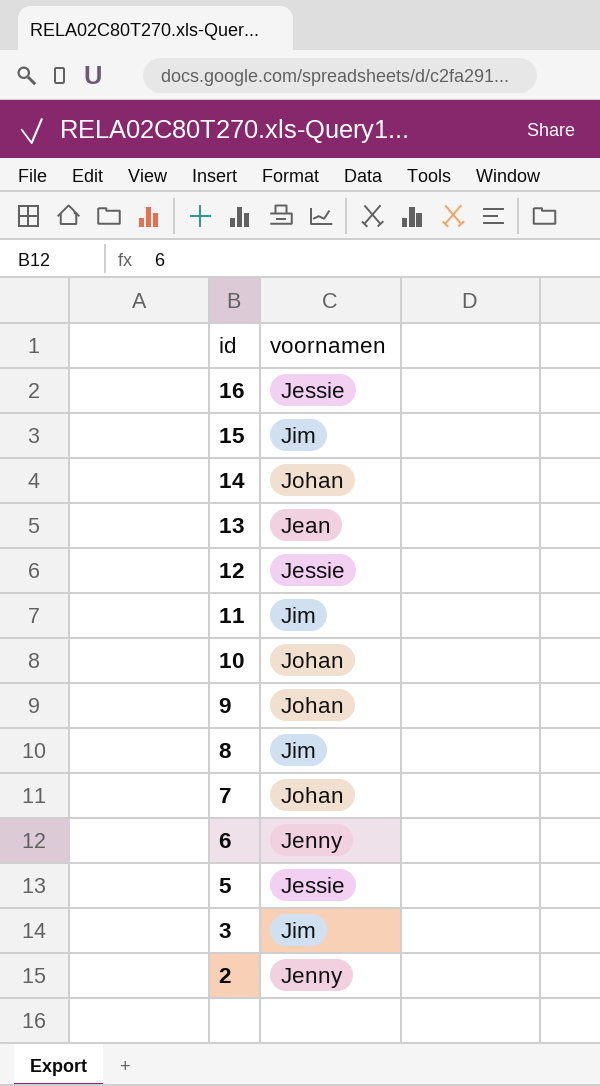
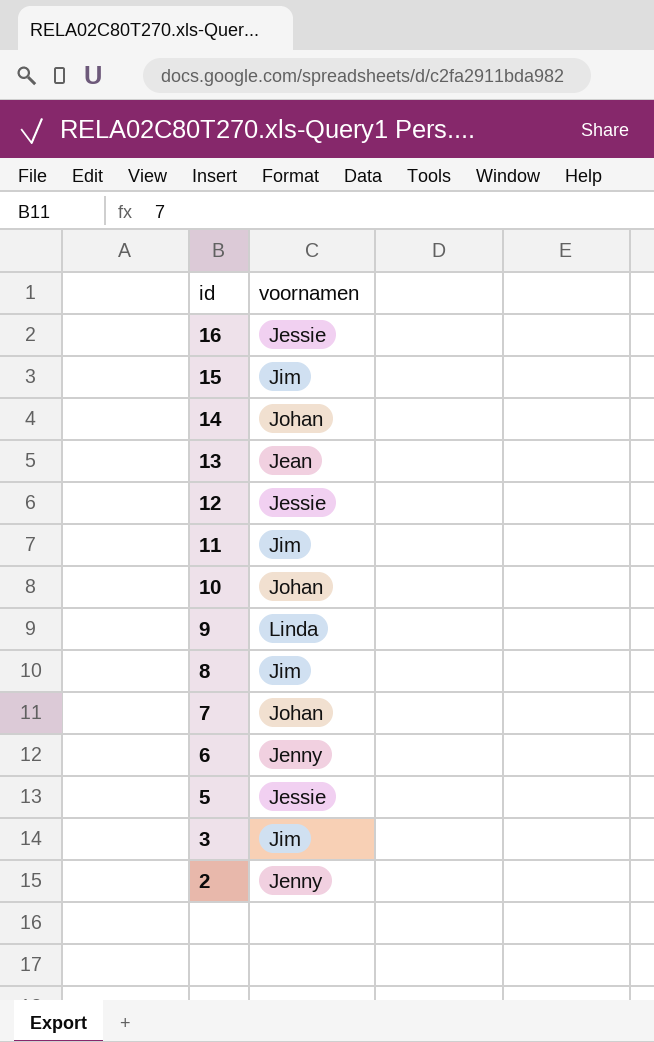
9 | voornamen: Johan -> Linda

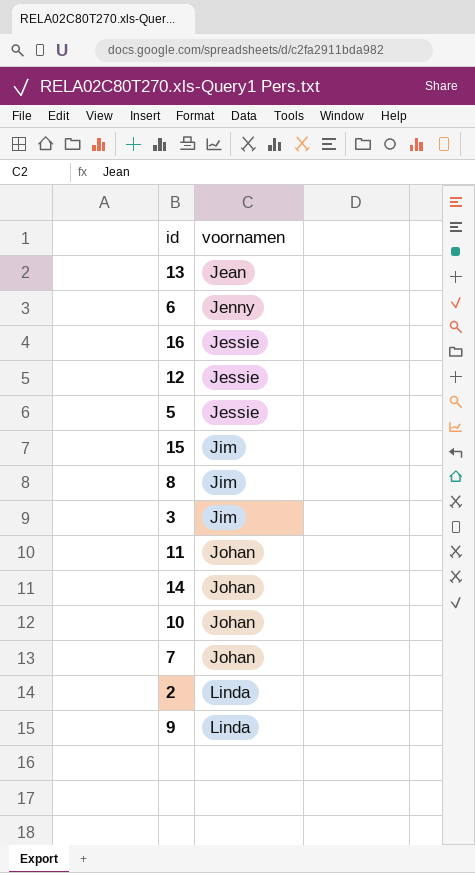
row order: id descending -> voornamen ascending
11 | voornamen: Jim -> Johan
2 | voornamen: Jenny -> Linda

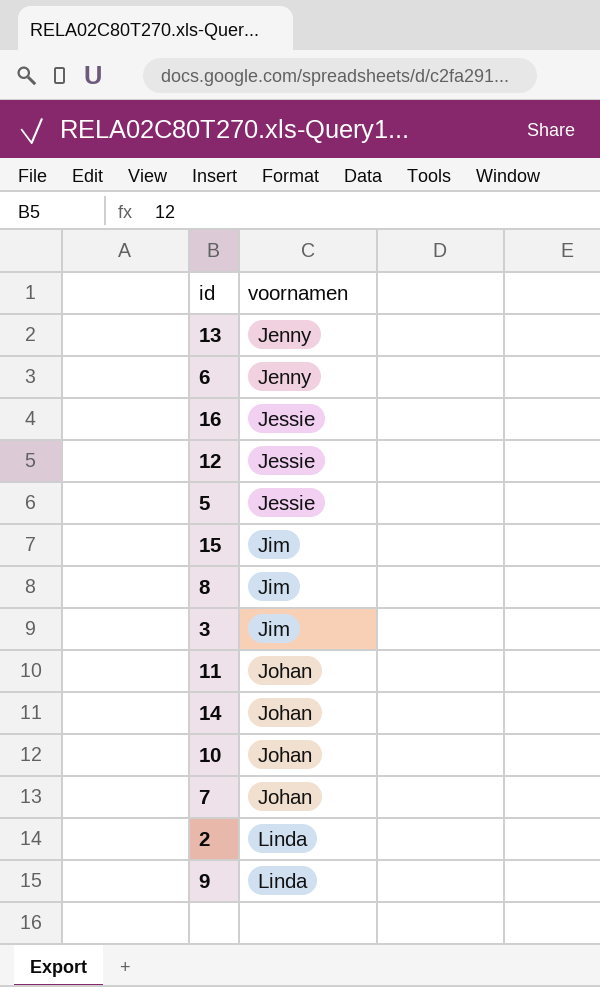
13 | voornamen: Jean -> Jenny

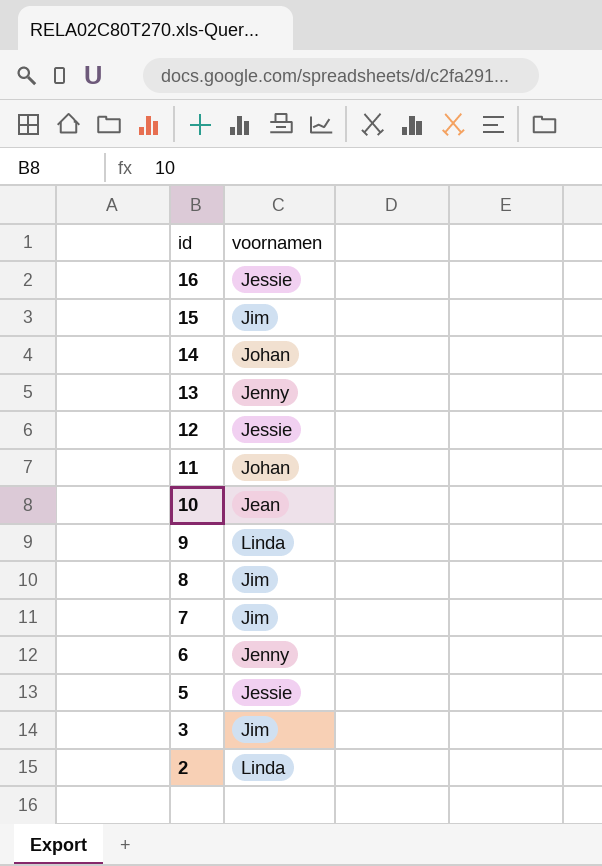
row order: voornamen ascending -> id descending
10 | voornamen: Johan -> Jean
7 | voornamen: Johan -> Jim

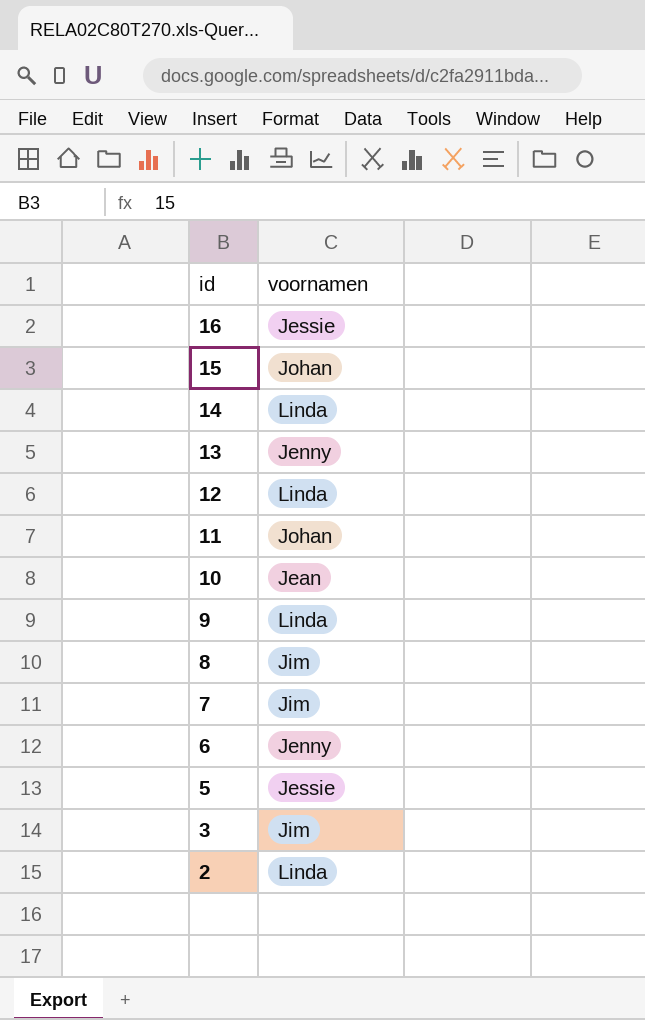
15 | voornamen: Jim -> Johan
14 | voornamen: Johan -> Linda
12 | voornamen: Jessie -> Linda

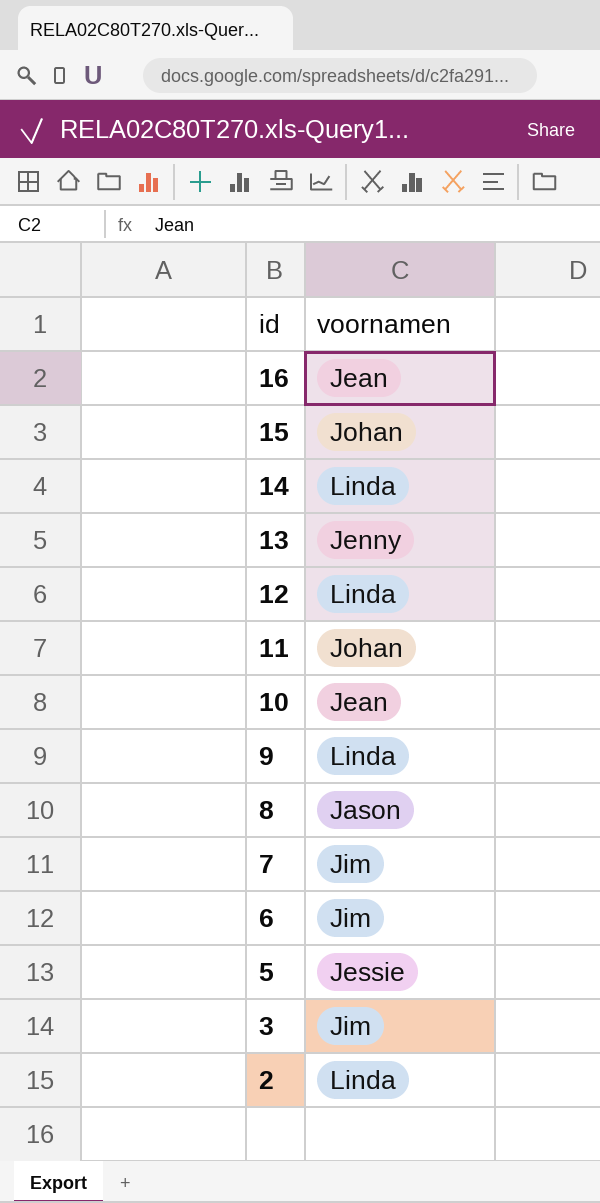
16 | voornamen: Jessie -> Jean
8 | voornamen: Jim -> Jason
6 | voornamen: Jenny -> Jim

